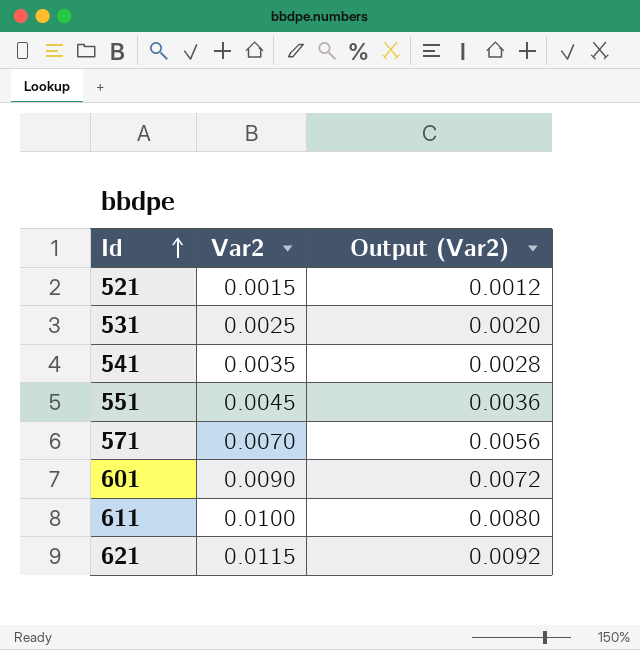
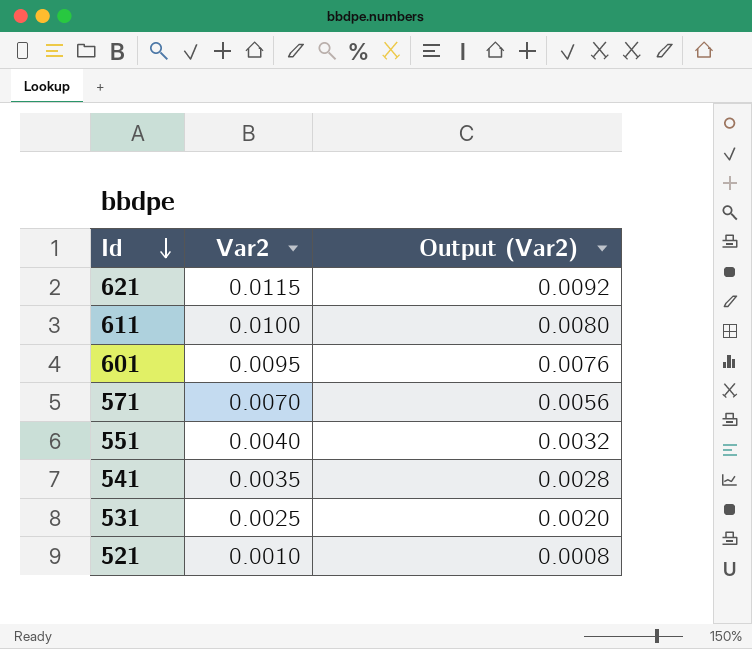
row order: Id ascending -> Id descending
601 | Var2: 0.0090 -> 0.0095
601 | Output (Var2): 0.0072 -> 0.0076
551 | Var2: 0.0045 -> 0.0040
551 | Output (Var2): 0.0036 -> 0.0032
521 | Var2: 0.0015 -> 0.0010
521 | Output (Var2): 0.0012 -> 0.0008

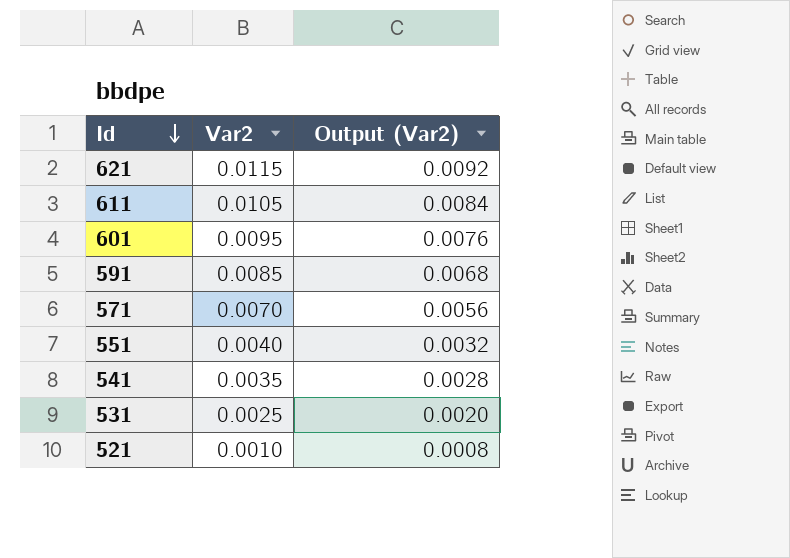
611 | Var2: 0.0100 -> 0.0105
611 | Output (Var2): 0.0080 -> 0.0084
row 591: none -> 0.0085 | 0.0068

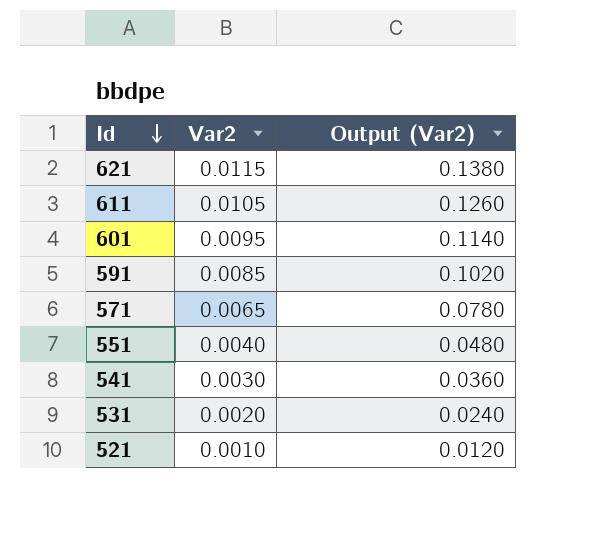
column Output (Var2) | formula: [Var2] * 0.8 -> [Var2] * 12
571 | Var2: 0.0070 -> 0.0065
541 | Var2: 0.0035 -> 0.0030
531 | Var2: 0.0025 -> 0.0020

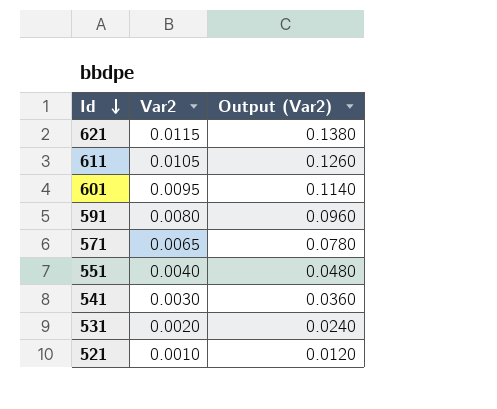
591 | Var2: 0.0085 -> 0.0080
591 | Output (Var2): 0.1020 -> 0.0960

